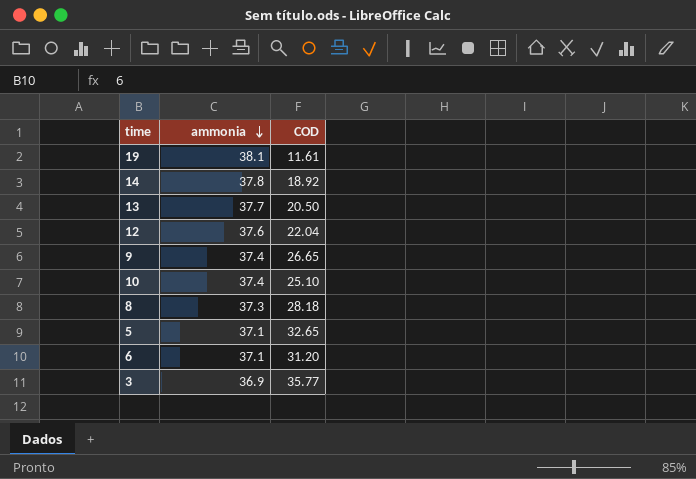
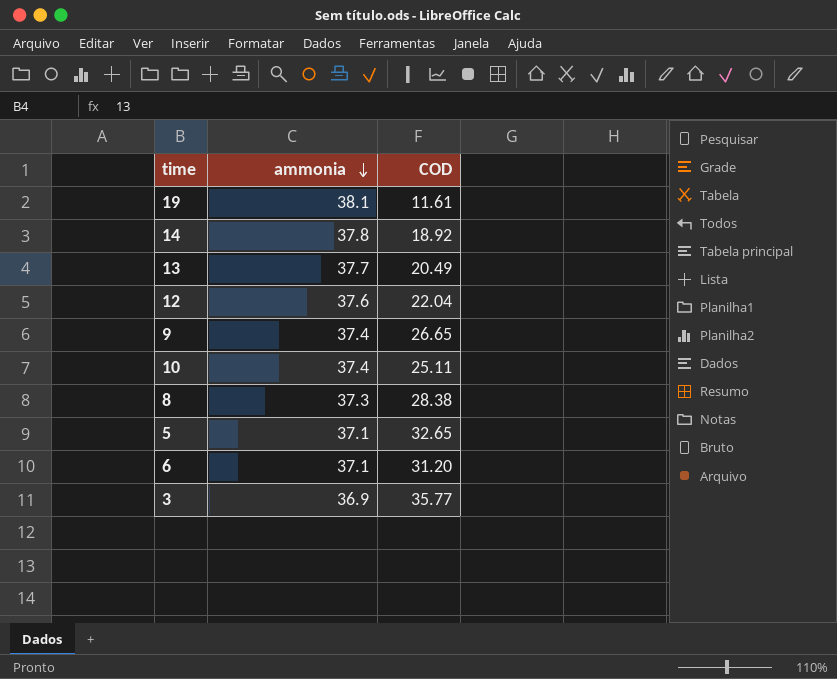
13 | COD: 20.50 -> 20.49
10 | COD: 25.10 -> 25.11
8 | COD: 28.18 -> 28.38

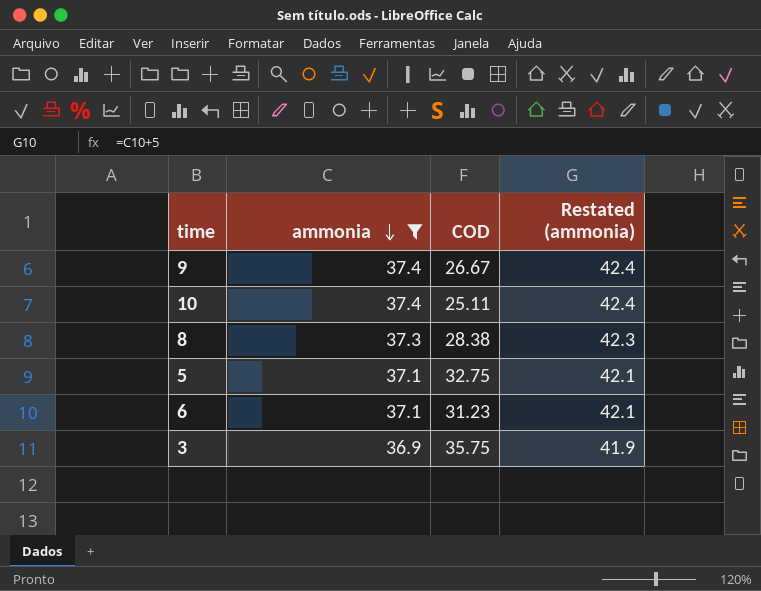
filter: none -> ammonia <= 37.4
column Restated (ammonia) | formula: none -> [ammonia] + 5
9 | COD: 26.65 -> 26.67
5 | COD: 32.65 -> 32.75
6 | COD: 31.20 -> 31.23
3 | COD: 35.77 -> 35.75

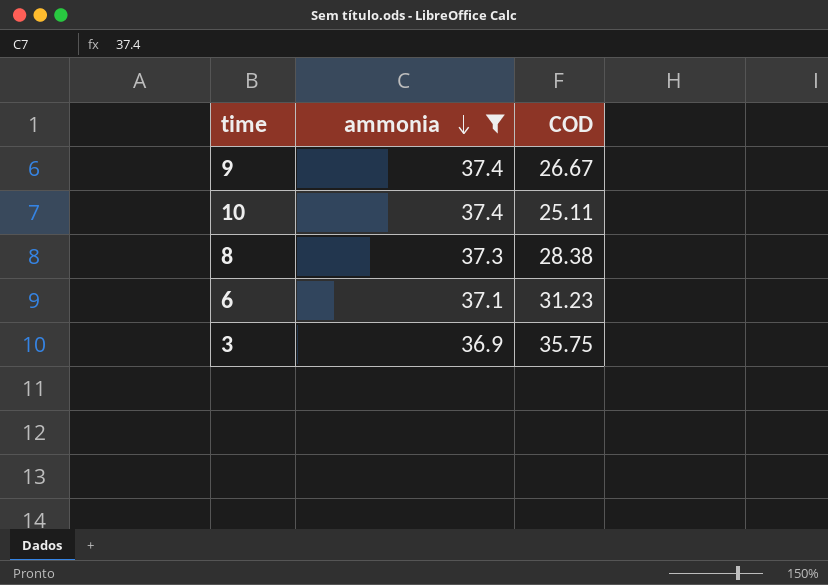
column Restated (ammonia) | formula: [ammonia] + 5 -> none
row 5: 37.1 | 32.75 | 42.1 -> none

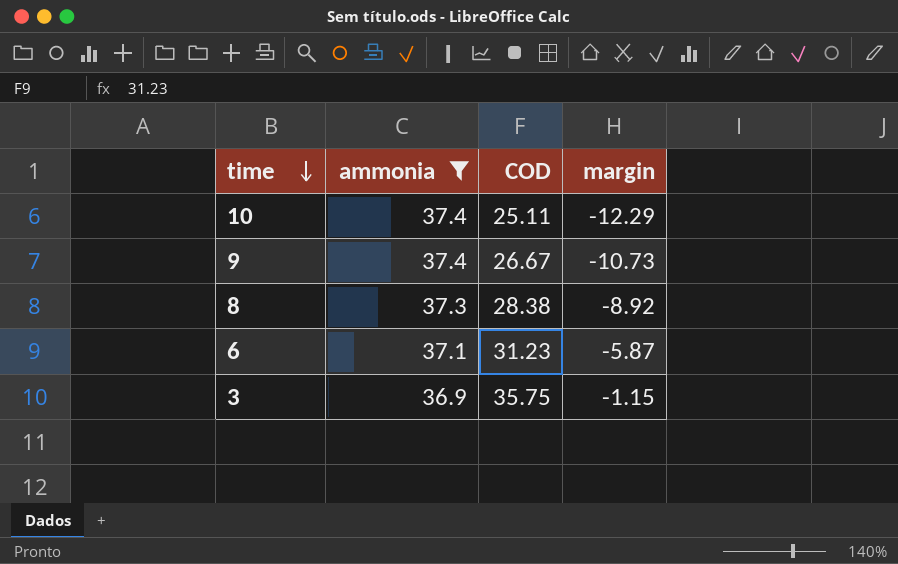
row order: ammonia descending -> time descending
column margin | formula: none -> [COD] - [ammonia]

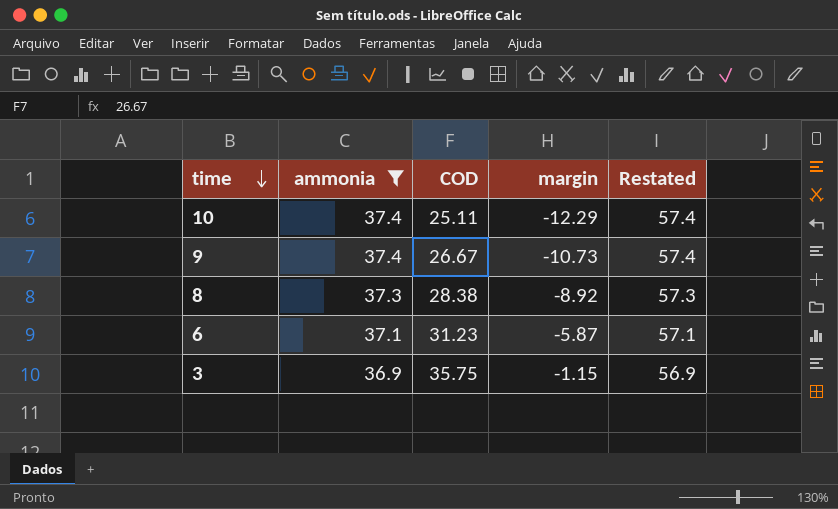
column Restated | formula: none -> [ammonia] + 20

